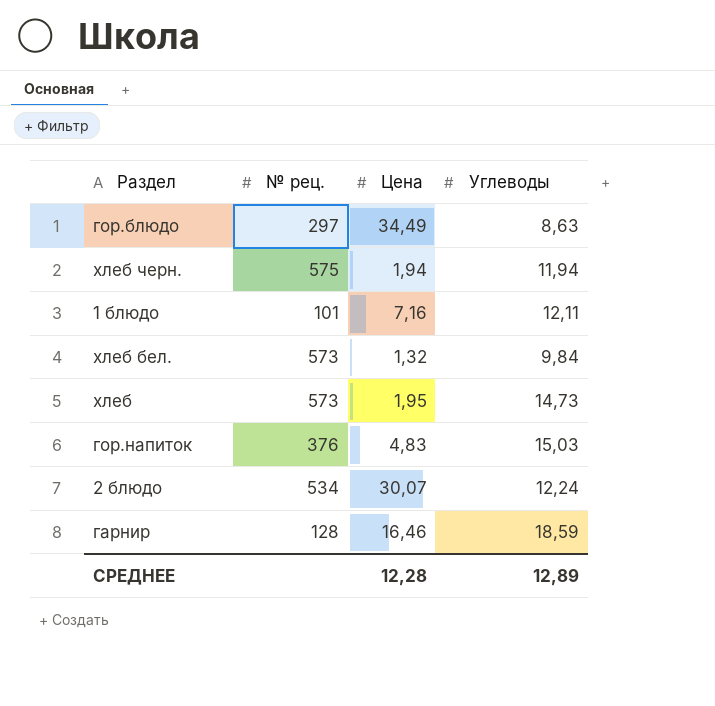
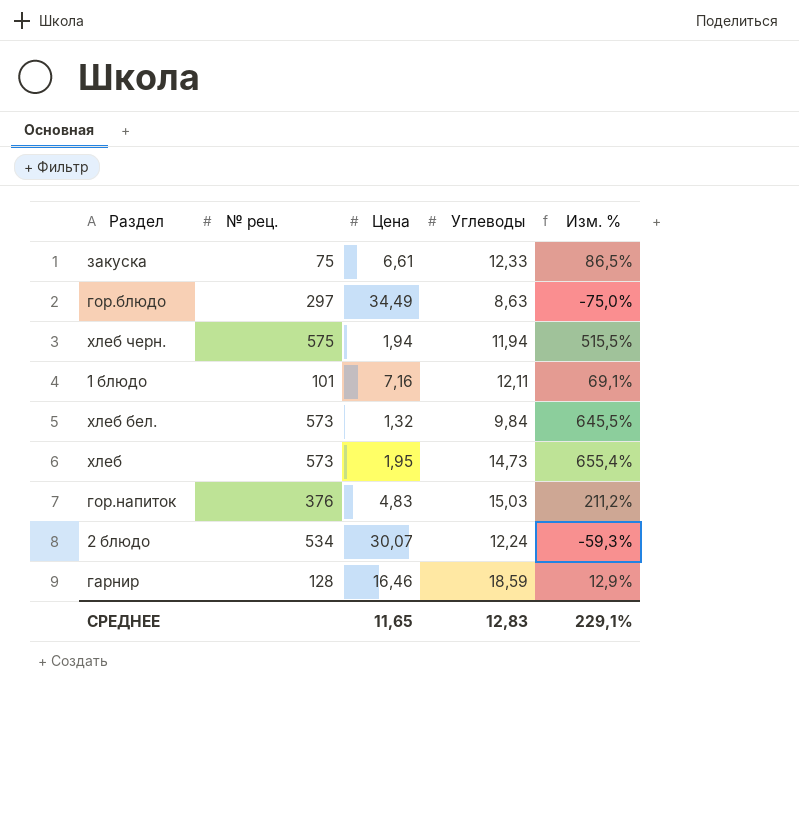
column Изм. % | formula: none -> ([Углеводы] - [Цена]) / [Цена]
row закуска: none -> 75 | 6,61 | 12,33 | 86,5%
СРЕДНЕЕ | Цена: 12,28 -> 11,65
СРЕДНЕЕ | Углеводы: 12,89 -> 12,83

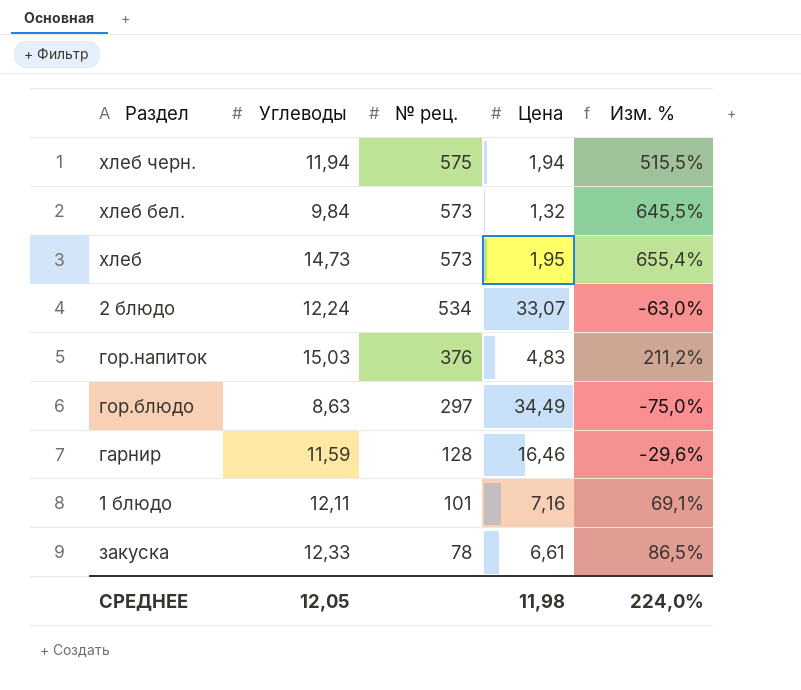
row order: none -> № рец. descending
column Углеводы | position: 4 -> 2
2 блюдо | Цена: 30,07 -> 33,07
2 блюдо | Изм. %: -59,3% -> -63,0%
гарнир | Углеводы: 18,59 -> 11,59
гарнир | Изм. %: 12,9% -> -29,6%
закуска | № рец.: 75 -> 78
СРЕДНЕЕ | Углеводы: 12,83 -> 12,05
СРЕДНЕЕ | Цена: 11,65 -> 11,98
СРЕДНЕЕ | Изм. %: 229,1% -> 224,0%

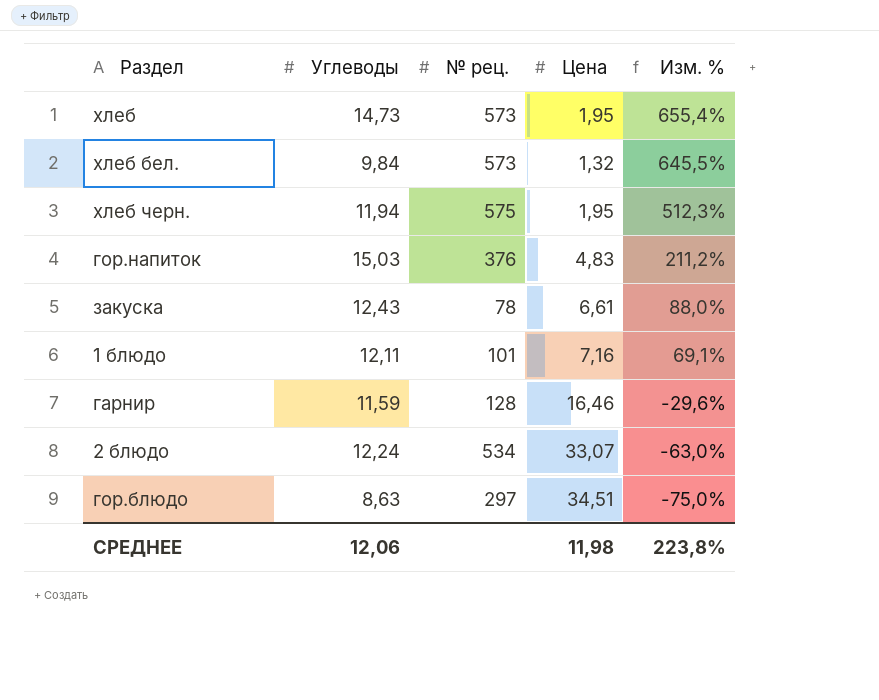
row order: № рец. descending -> Изм. % descending
хлеб черн. | Цена: 1,94 -> 1,95
хлеб черн. | Изм. %: 515,5% -> 512,3%
закуска | Углеводы: 12,33 -> 12,43
закуска | Изм. %: 86,5% -> 88,0%
гор.блюдо | Цена: 34,49 -> 34,51
СРЕДНЕЕ | Углеводы: 12,05 -> 12,06
СРЕДНЕЕ | Изм. %: 224,0% -> 223,8%

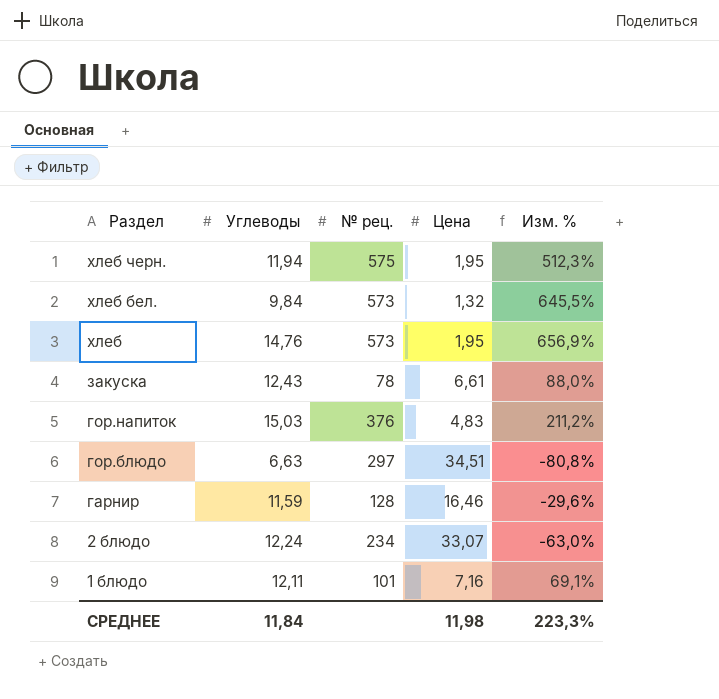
row order: Изм. % descending -> Раздел descending
хлеб | Углеводы: 14,73 -> 14,76
хлеб | Изм. %: 655,4% -> 656,9%
гор.блюдо | Углеводы: 8,63 -> 6,63
гор.блюдо | Изм. %: -75,0% -> -80,8%
2 блюдо | № рец.: 534 -> 234
СРЕДНЕЕ | Углеводы: 12,06 -> 11,84
СРЕДНЕЕ | Изм. %: 223,8% -> 223,3%

